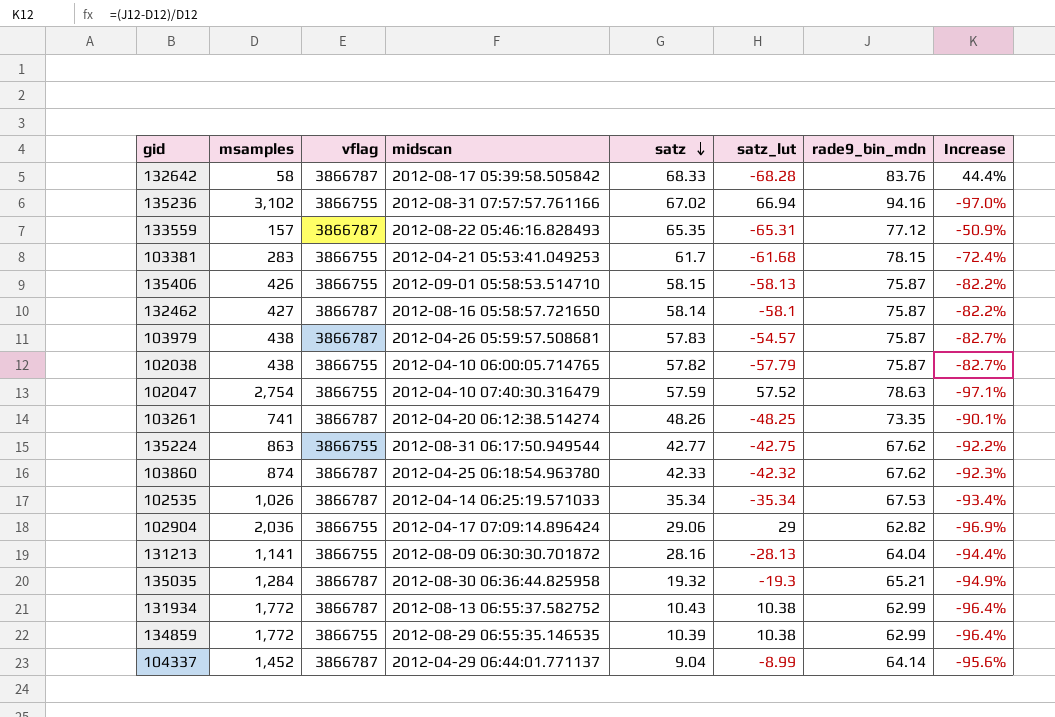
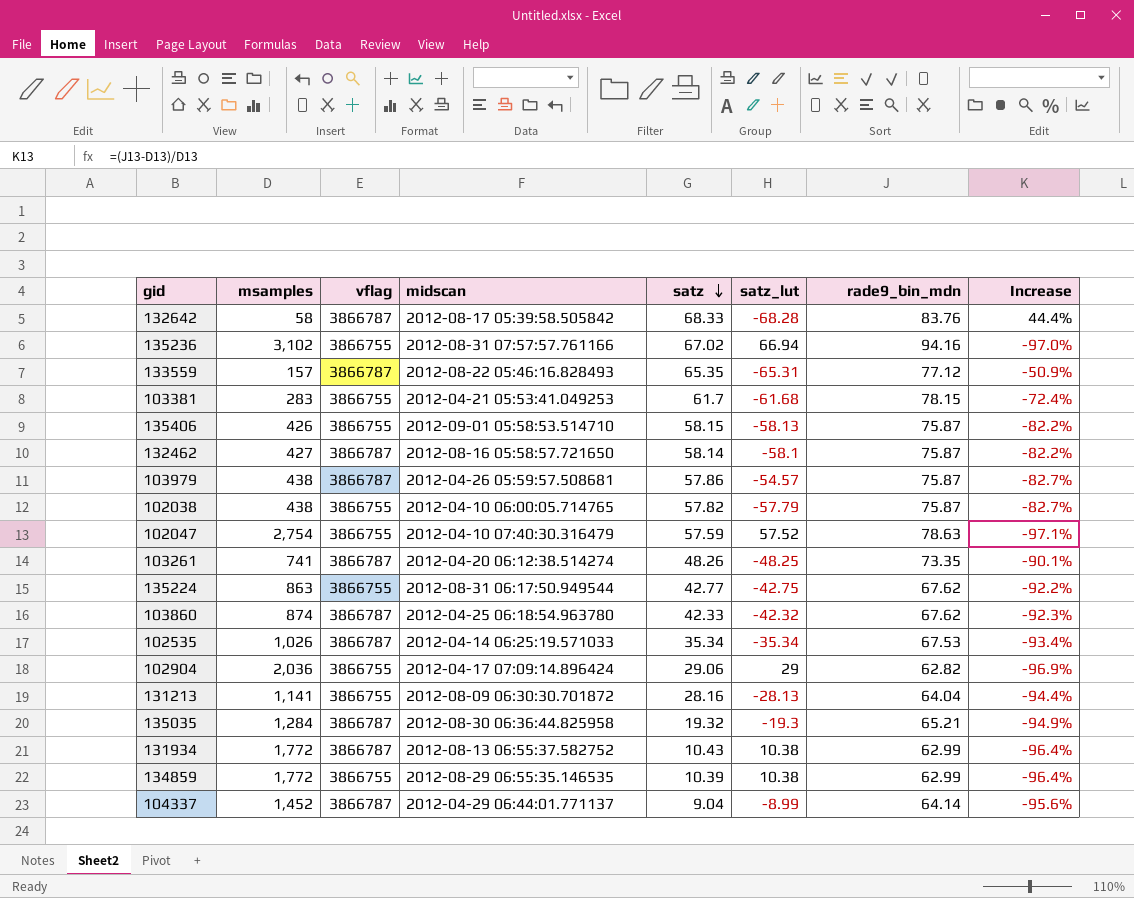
103979 | satz: 57.83 -> 57.86

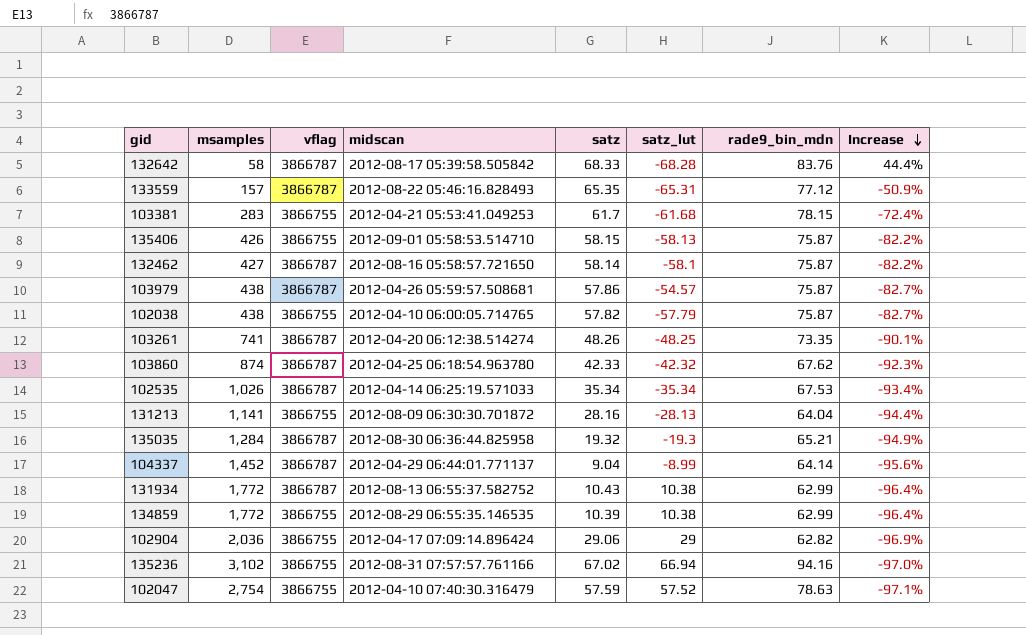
row order: satz descending -> Increase descending
row 135224: 863 | 3866755 | 2012-08-31 06:17:50.949544 | 42.77 | -42.75 | 67.62 | -92.2% -> none

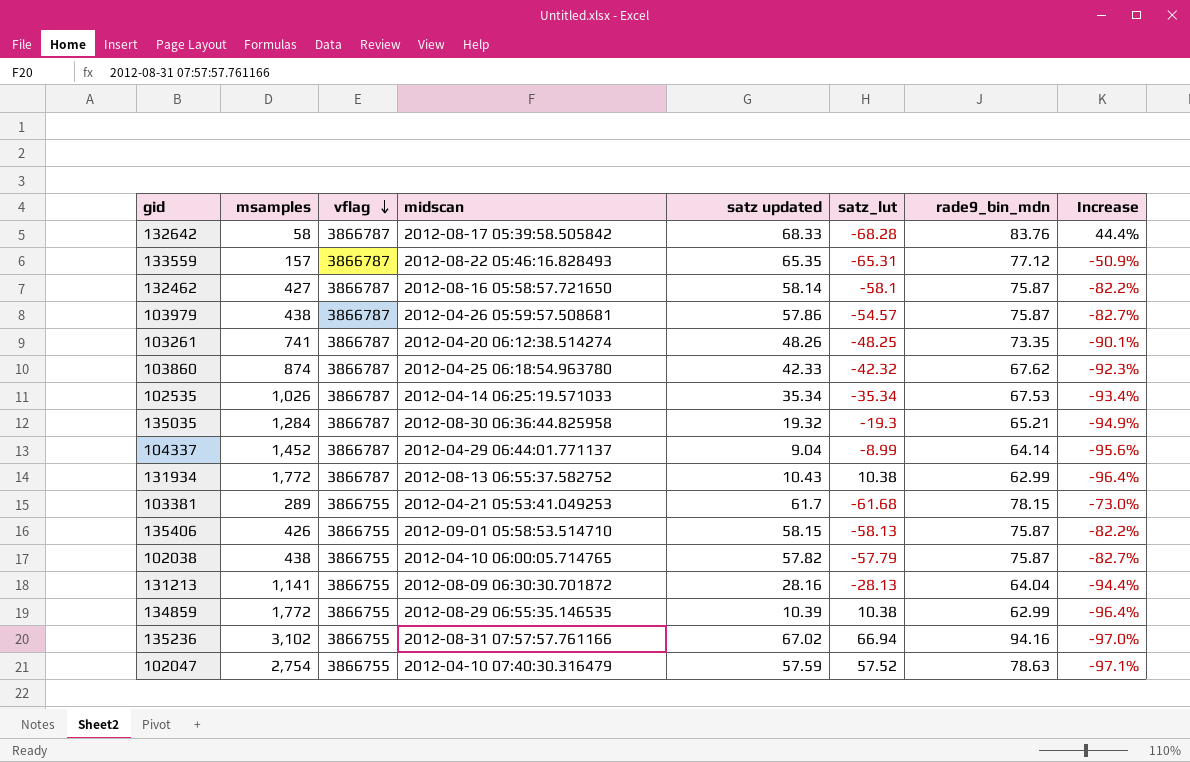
row order: Increase descending -> vflag descending
column name: satz -> satz updated
row 102904: 2,036 | 3866755 | 2012-04-17 07:09:14.896424 | 29.06 | 29 | 62.82 | -96.9% -> none
103381 | msamples: 283 -> 289
103381 | Increase: -72.4% -> -73.0%

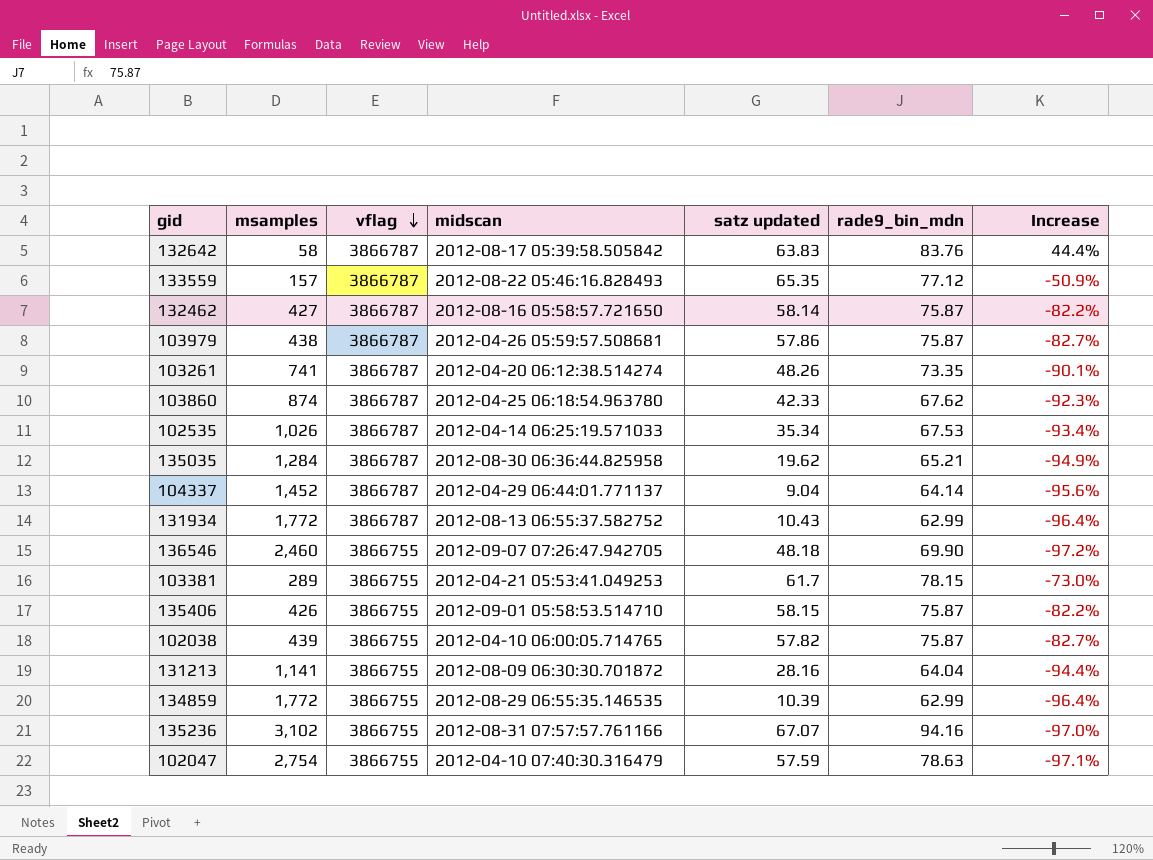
column satz_lut | position: 6 -> none
132642 | satz updated: 68.33 -> 63.83
135035 | satz updated: 19.32 -> 19.62
row 136546: none -> 2,460 | 3866755 | 2012-09-07 07:26:47.942705 | 48.18 | 69.90 | -97.2%
102038 | msamples: 438 -> 439
135236 | satz updated: 67.02 -> 67.07

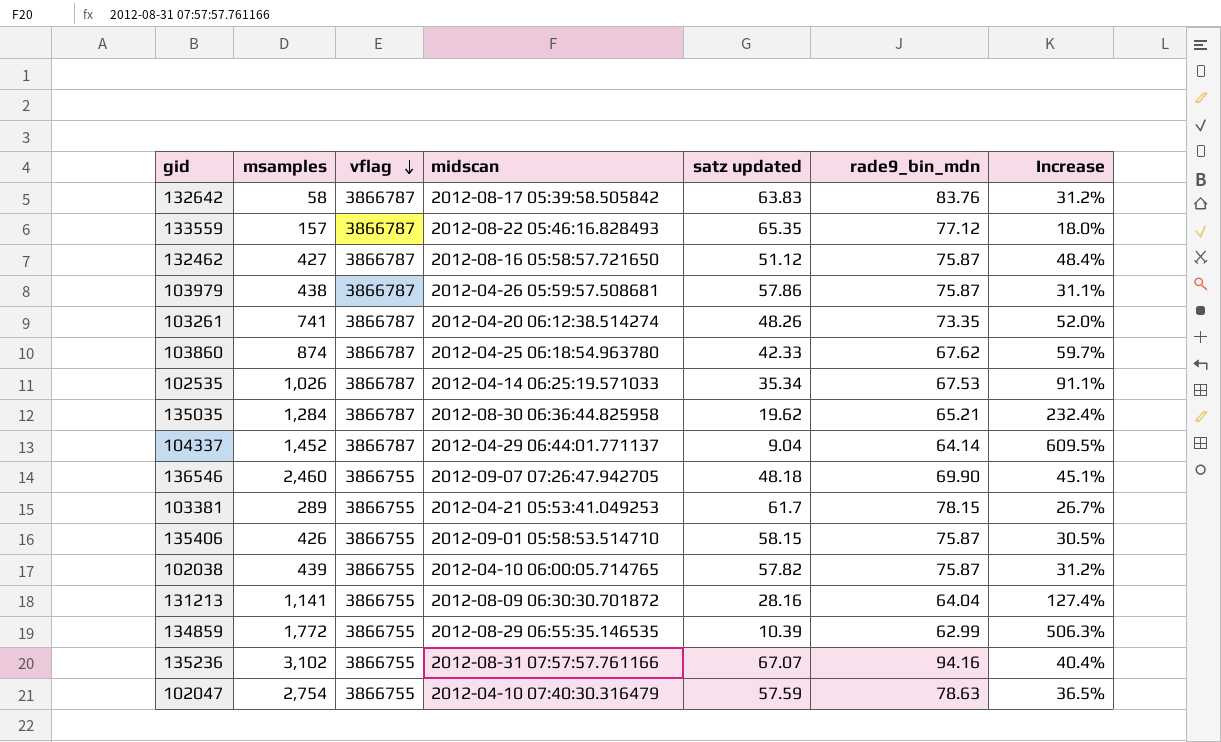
column Increase | formula: ([rade9_bin_mdn] - [msamples]) / [msamples] -> ([rade9_bin_mdn] - [satz updated]) / [satz updated]
row 131934: 1,772 | 3866787 | 2012-08-13 06:55:37.582752 | 10.43 | 62.99 | -96.4% -> none
132462 | satz updated: 58.14 -> 51.12

